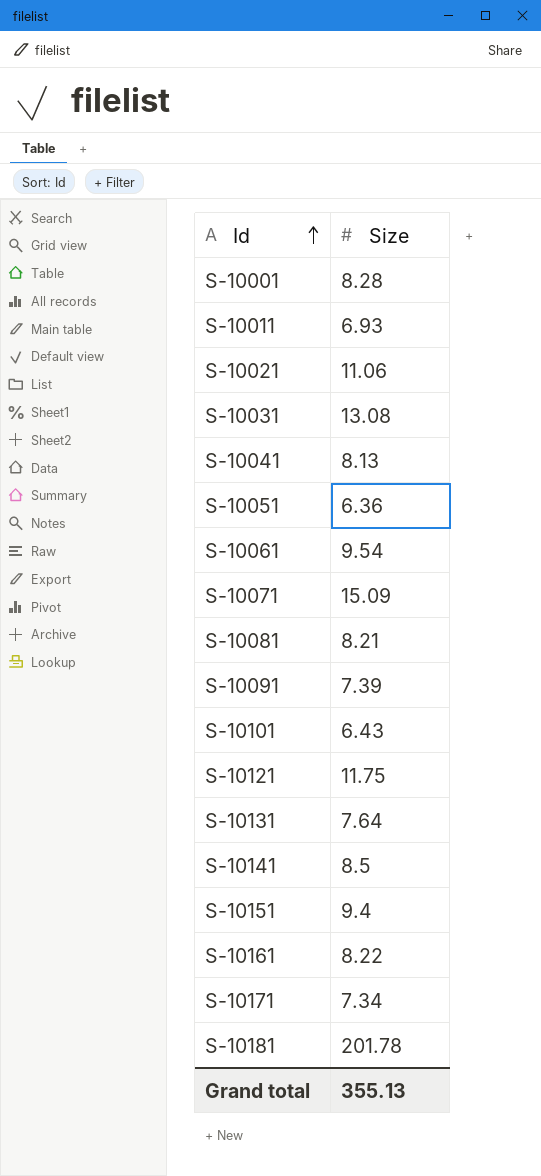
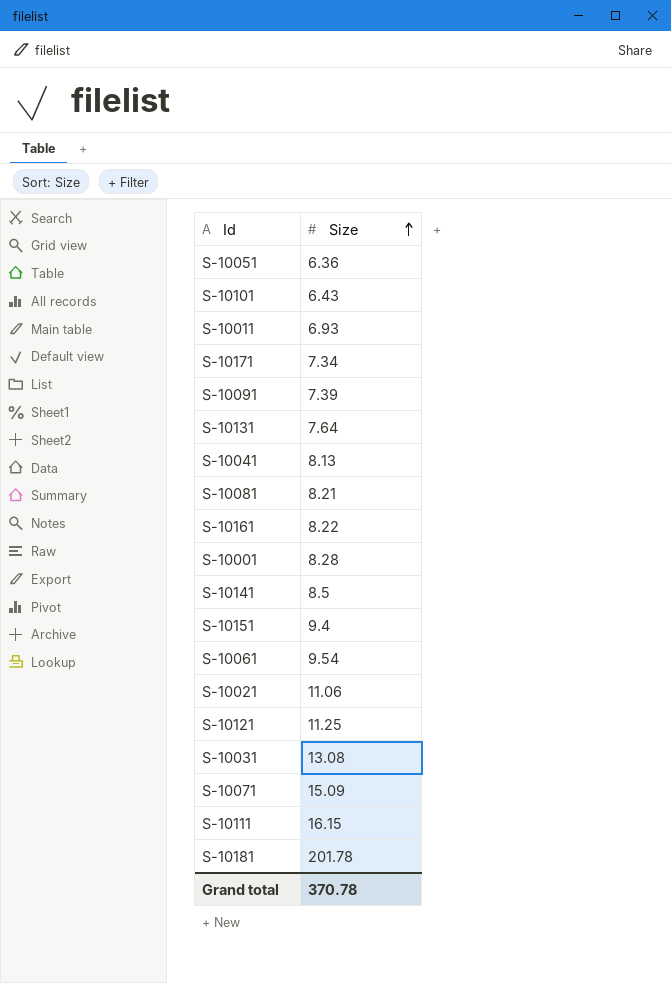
row order: Id ascending -> Size ascending
S-10121 | Size: 11.75 -> 11.25
row S-10111: none -> 16.15
Grand total | Size: 355.13 -> 370.78

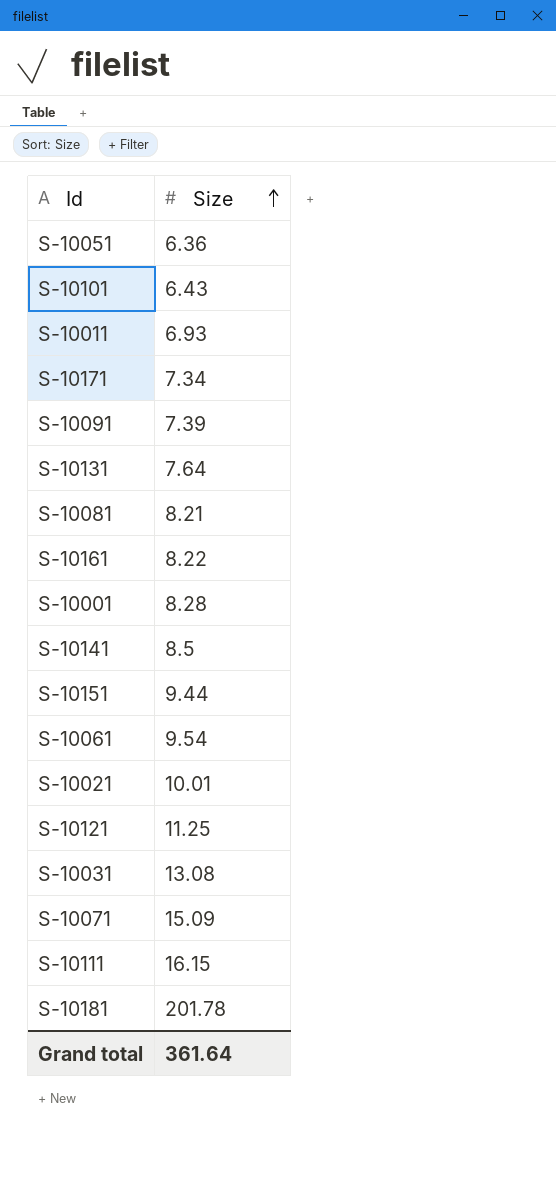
row S-10041: 8.13 -> none
S-10151 | Size: 9.4 -> 9.44
S-10021 | Size: 11.06 -> 10.01
Grand total | Size: 370.78 -> 361.64

